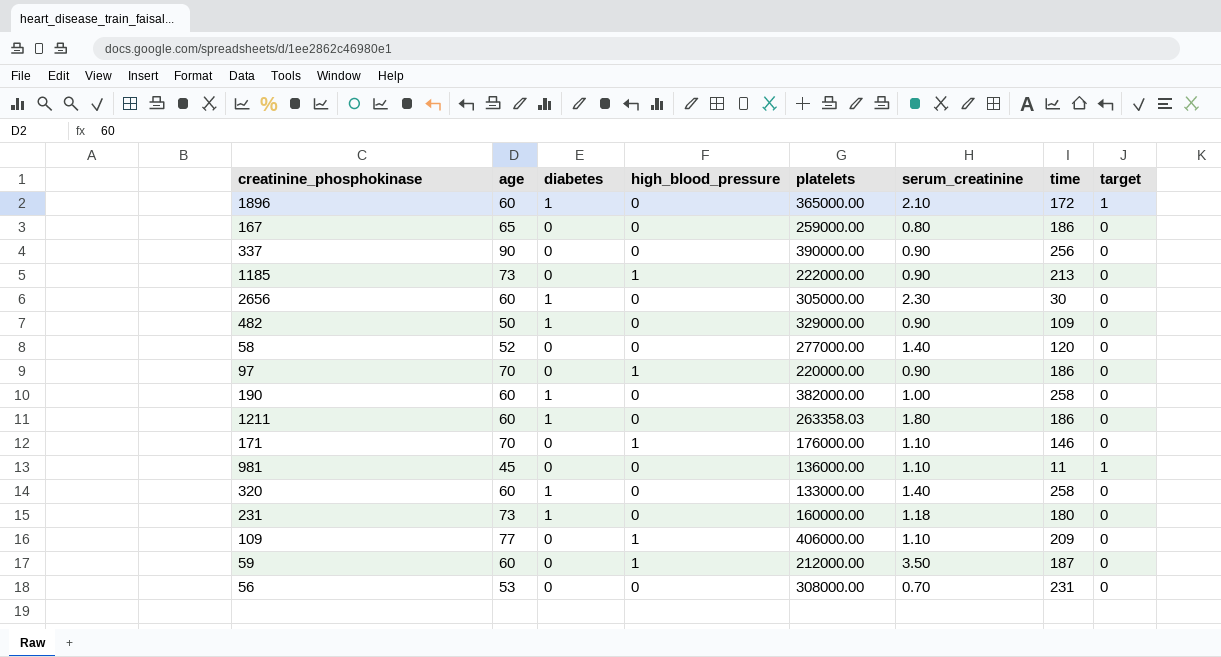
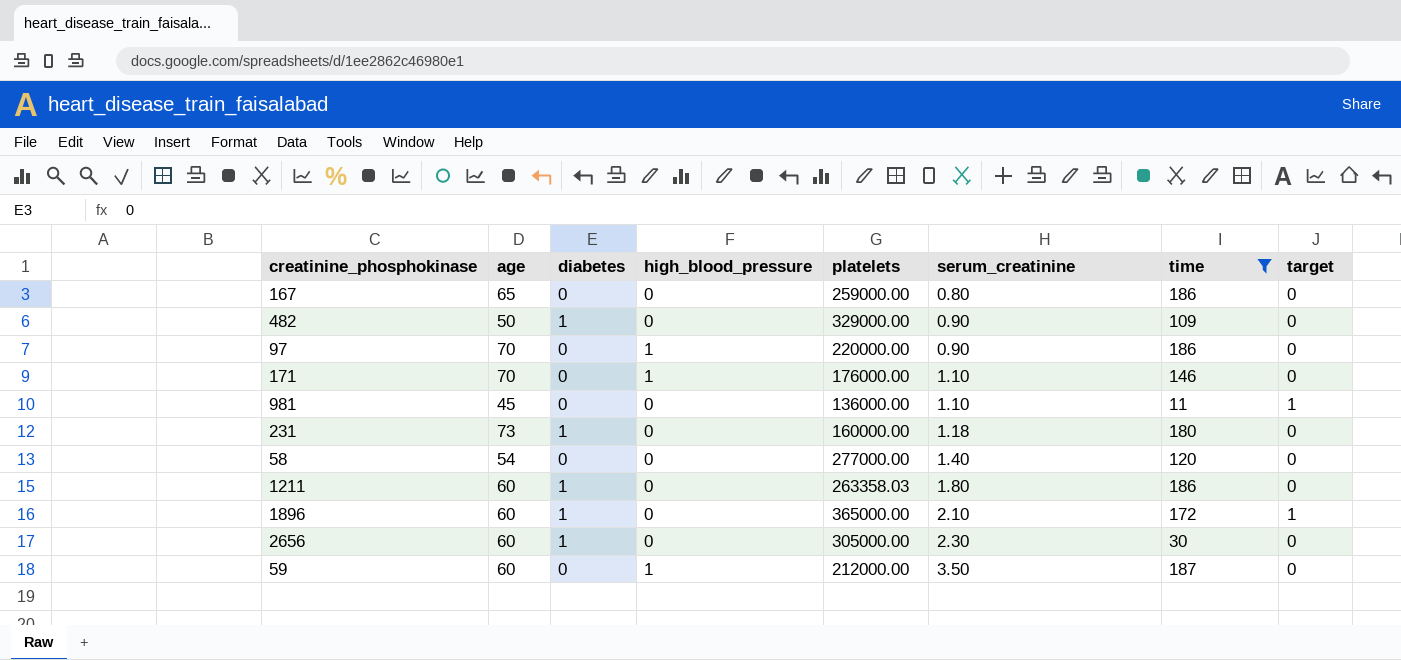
filter: none -> time <= 187
row order: none -> serum_creatinine ascending
58 | age: 52 -> 54

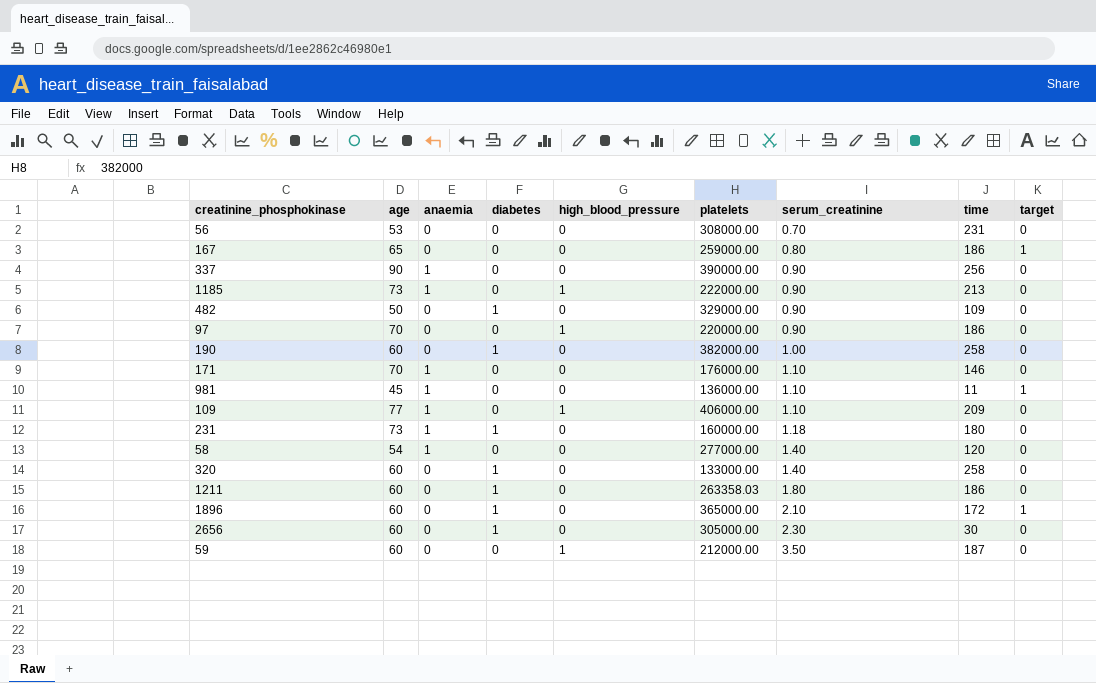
filter: time <= 187 -> none
column anaemia | position: none -> 3
167 | target: 0 -> 1
171 | high_blood_pressure: 1 -> 0

